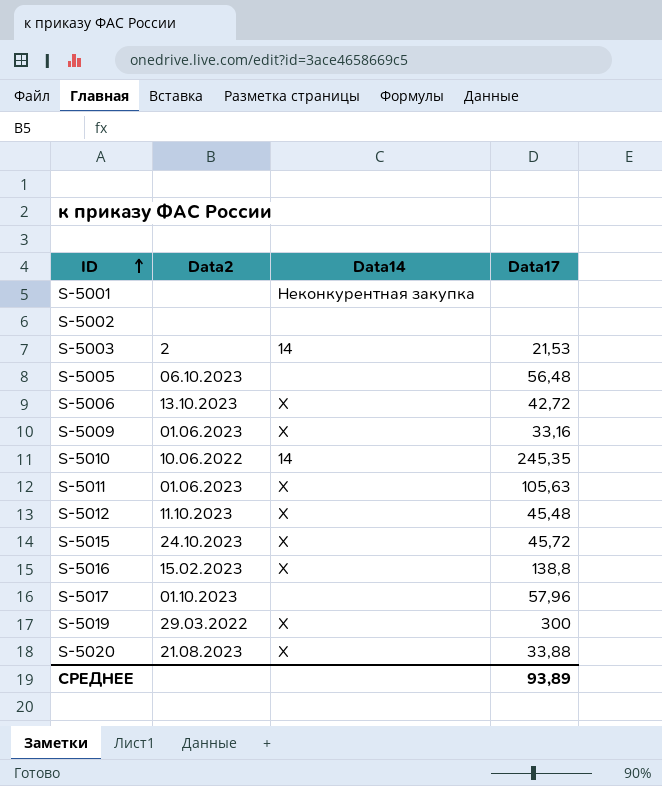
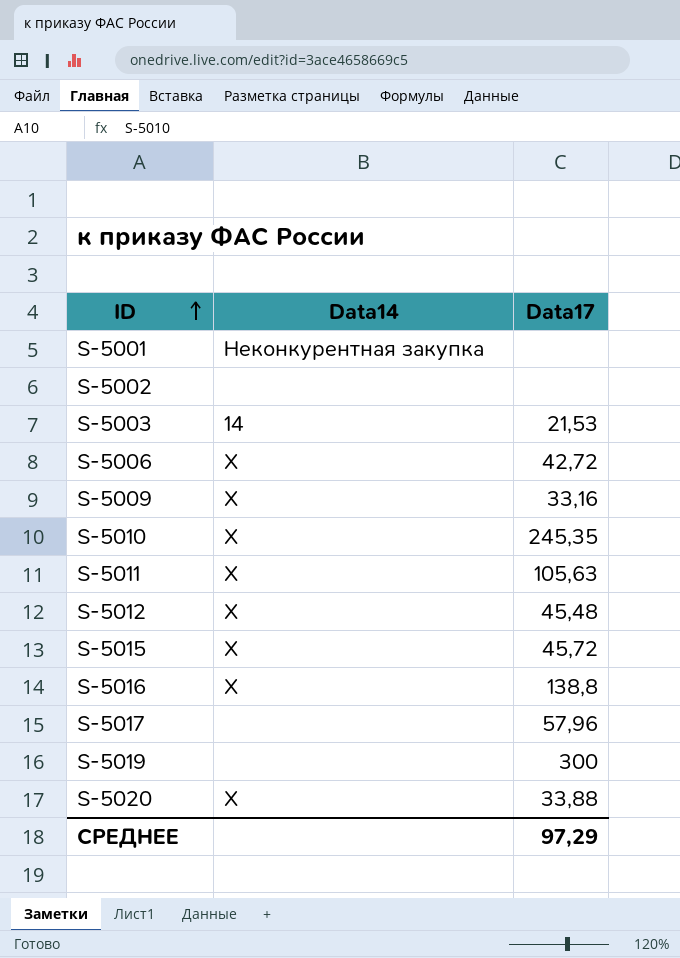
column Data2 | position: 2 -> none
row S-5005: 06.10.2023 | none | 56,48 -> none
S-5010 | Data14: 14 -> Х
S-5019 | Data14: Х -> none
СРЕДНЕЕ | Data17: 93,89 -> 97,29

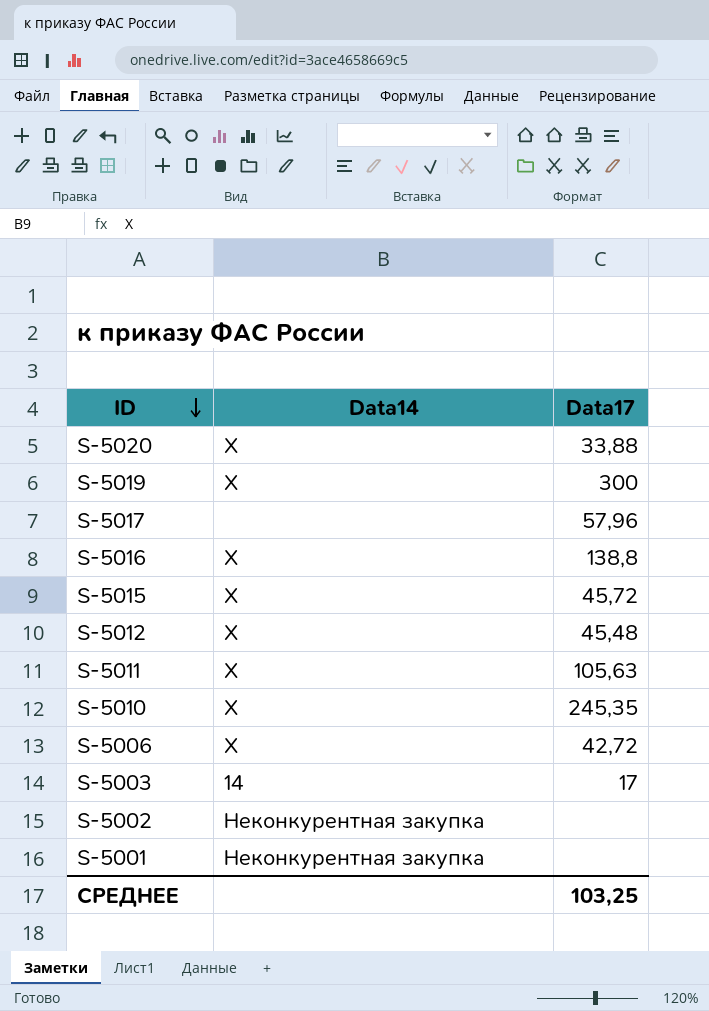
row order: ID ascending -> ID descending
row S-5009: Х | 33,16 -> none
S-5019 | Data14: none -> Х
S-5003 | Data17: 21,53 -> 17
S-5002 | Data14: none -> Неконкурентная закупка
СРЕДНЕЕ | Data17: 97,29 -> 103,25

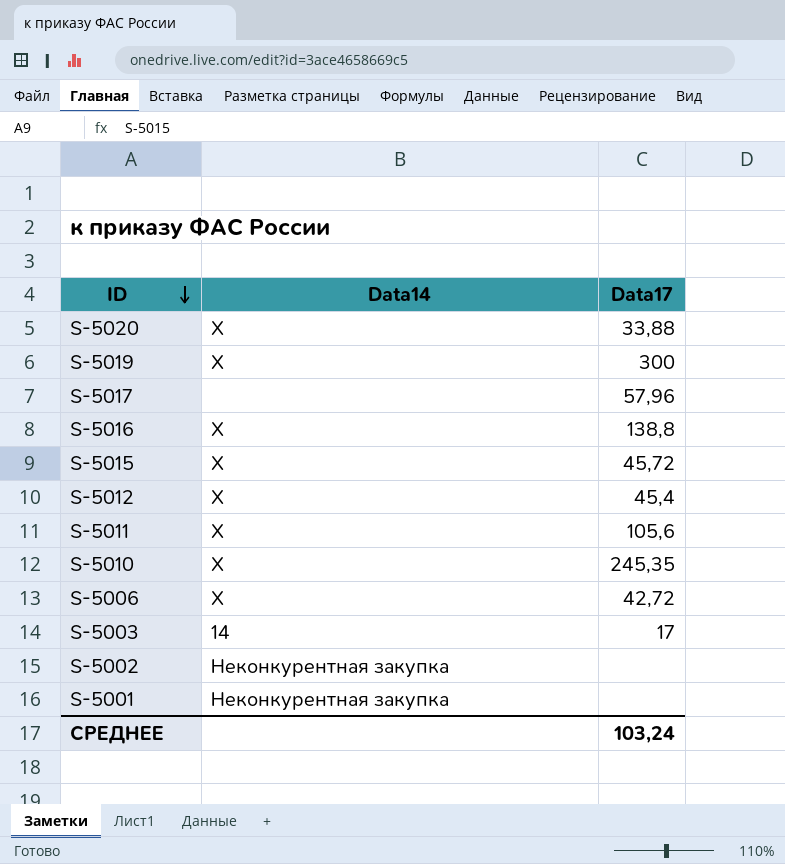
S-5012 | Data17: 45,48 -> 45,4
S-5011 | Data17: 105,63 -> 105,6
СРЕДНЕЕ | Data17: 103,25 -> 103,24

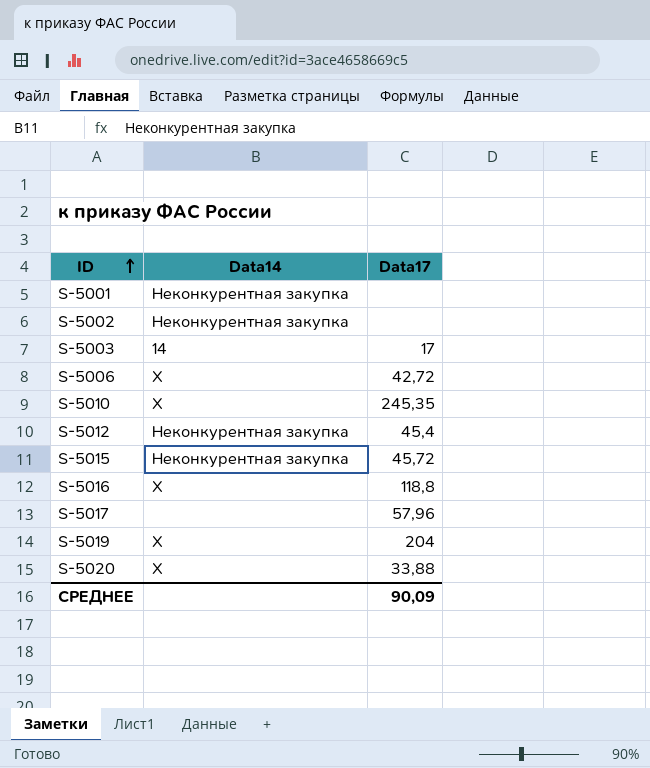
row order: ID descending -> ID ascending
row S-5011: Х | 105,6 -> none
S-5012 | Data14: Х -> Неконкурентная закупка
S-5015 | Data14: Х -> Неконкурентная закупка
S-5016 | Data17: 138,8 -> 118,8
S-5019 | Data17: 300 -> 204
СРЕДНЕЕ | Data17: 103,24 -> 90,09

